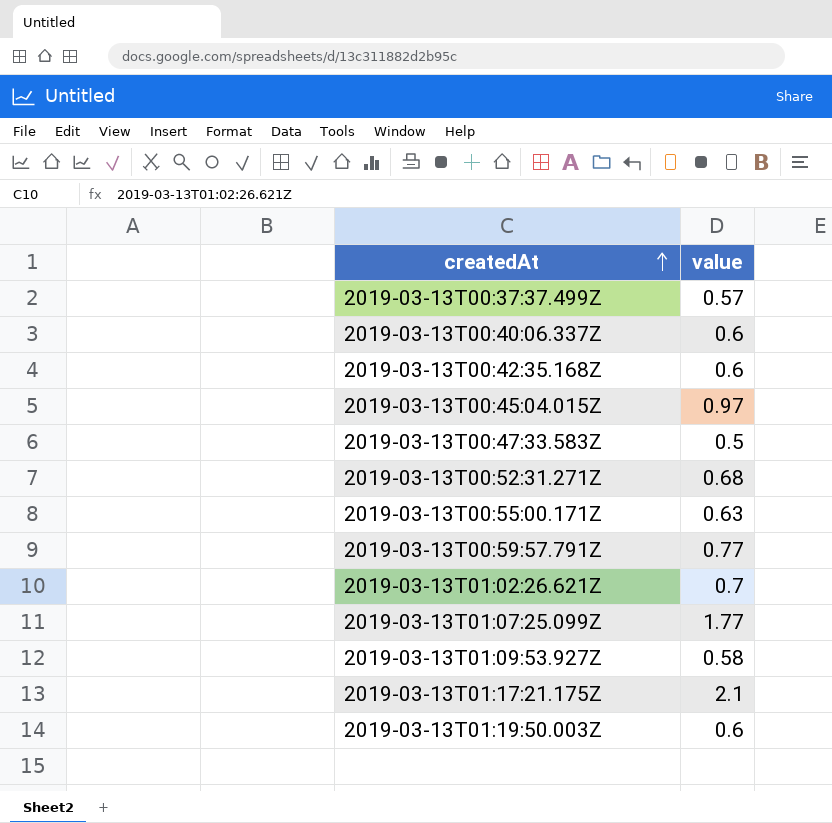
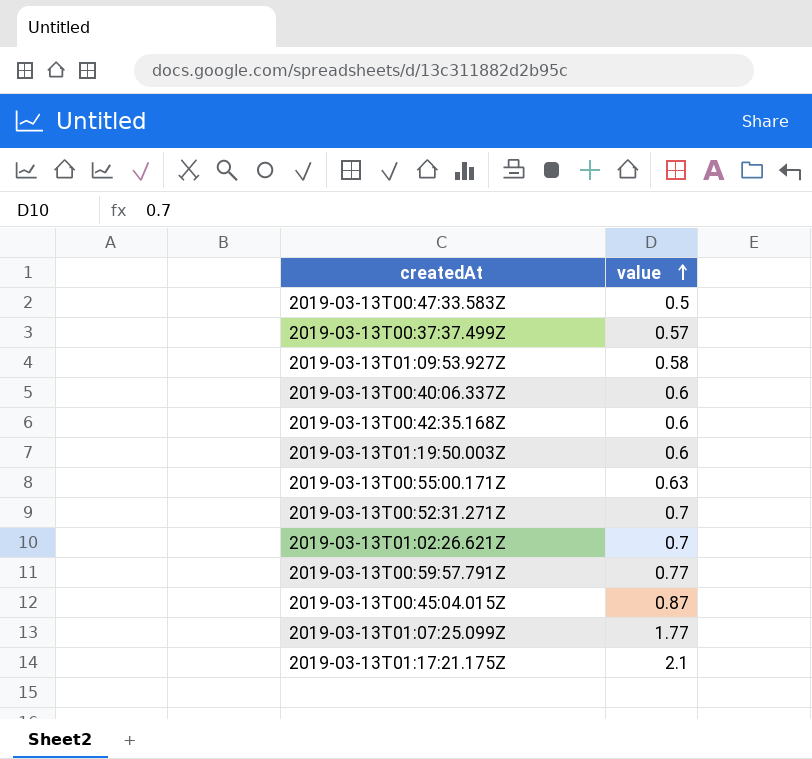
row order: createdAt ascending -> value ascending
2019-03-13T00:52:31.271Z | value: 0.68 -> 0.7
2019-03-13T00:45:04.015Z | value: 0.97 -> 0.87

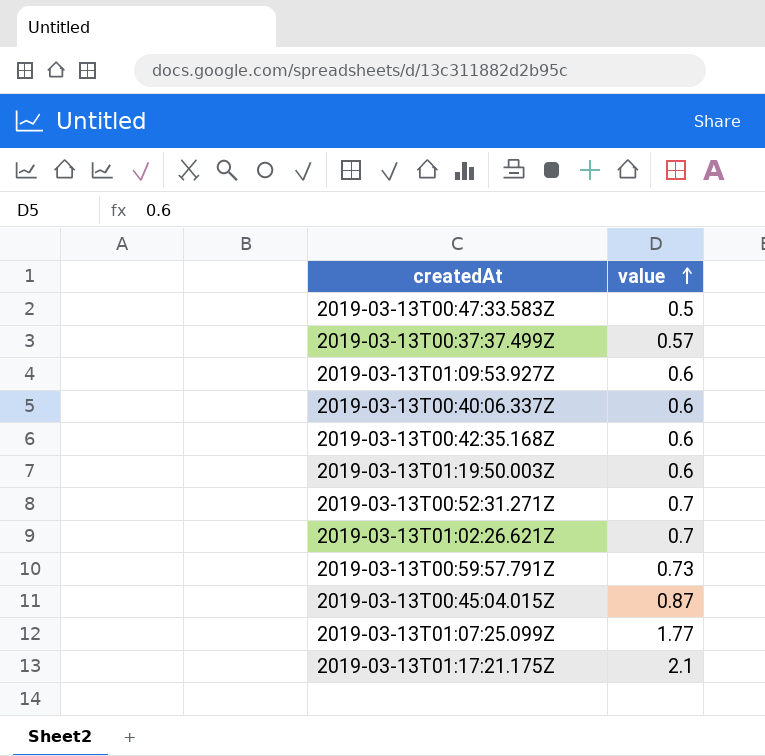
row 2019-03-13T00:55:00.171Z: 0.63 -> none
2019-03-13T01:09:53.927Z | value: 0.58 -> 0.6
2019-03-13T00:59:57.791Z | value: 0.77 -> 0.73

